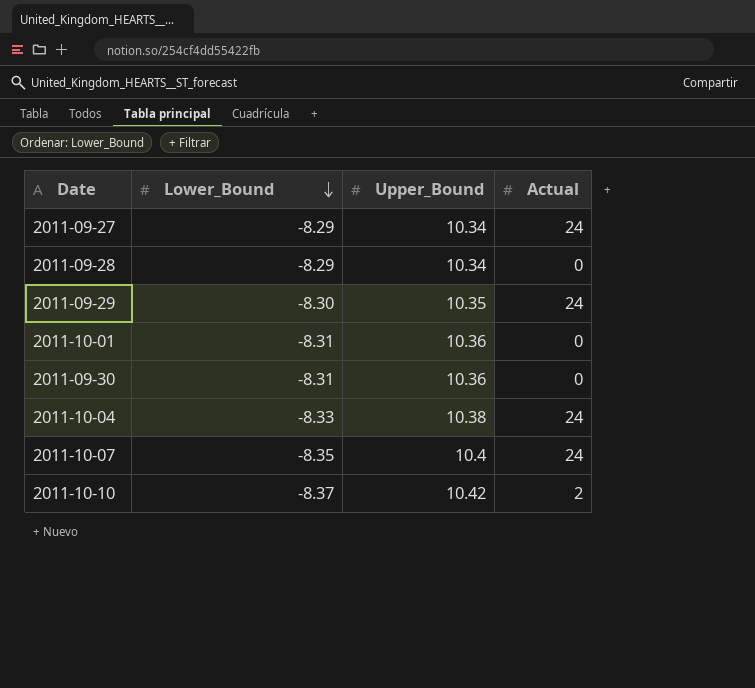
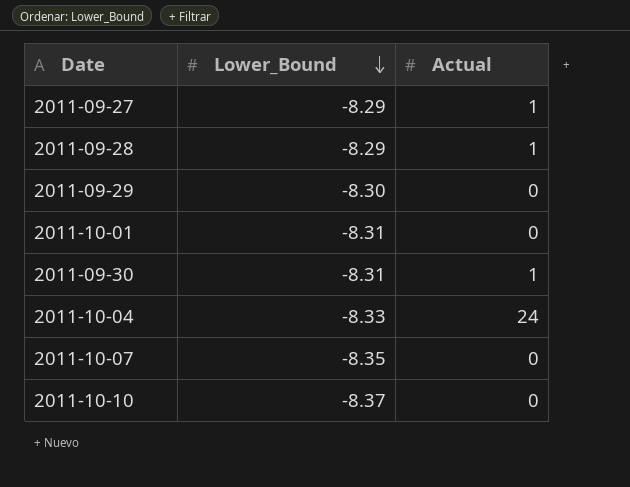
column Upper_Bound | position: 3 -> none
2011-09-27 | Actual: 24 -> 1
2011-09-28 | Actual: 0 -> 1
2011-09-29 | Actual: 24 -> 0
2011-09-30 | Actual: 0 -> 1
2011-10-07 | Actual: 24 -> 0
2011-10-10 | Actual: 2 -> 0

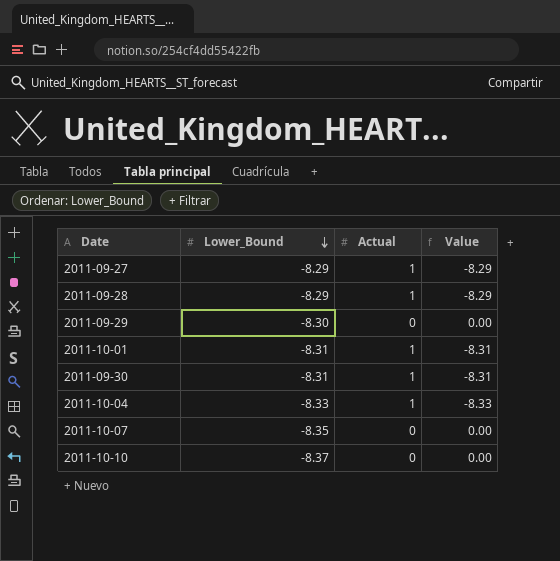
column Value | formula: none -> [Lower_Bound] * [Actual]
2011-10-01 | Actual: 0 -> 1
2011-10-04 | Actual: 24 -> 1

